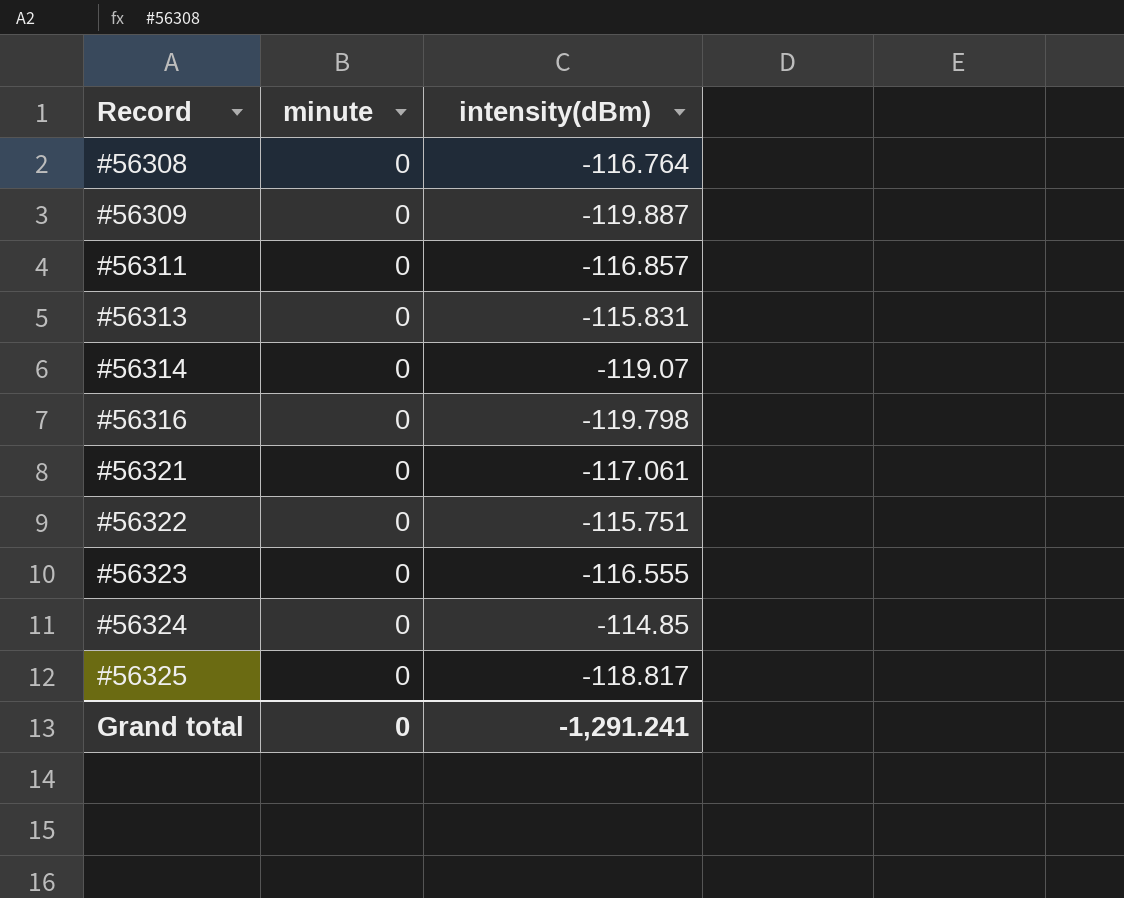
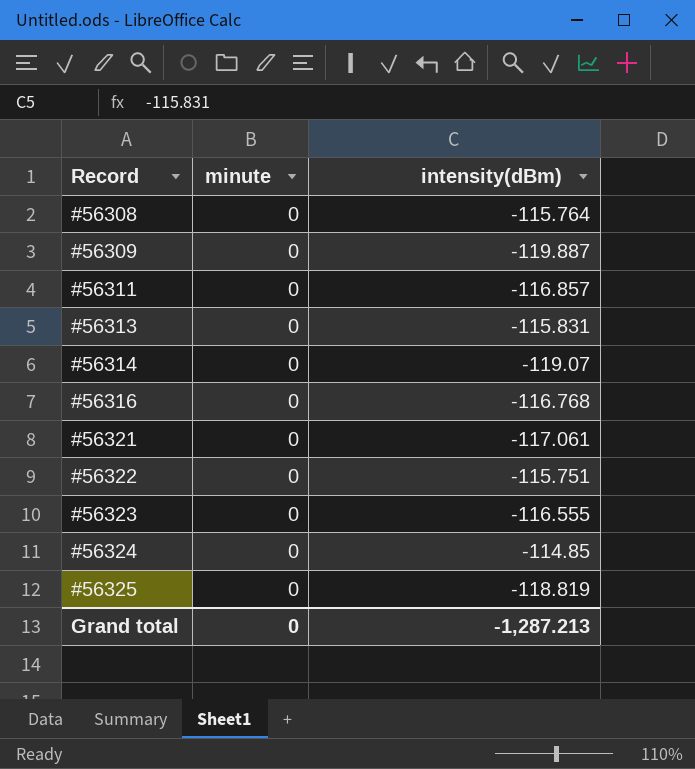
#56308 | intensity(dBm): -116.764 -> -115.764
#56316 | intensity(dBm): -119.798 -> -116.768
#56325 | intensity(dBm): -118.817 -> -118.819
Grand total | intensity(dBm): -1,291.241 -> -1,287.213

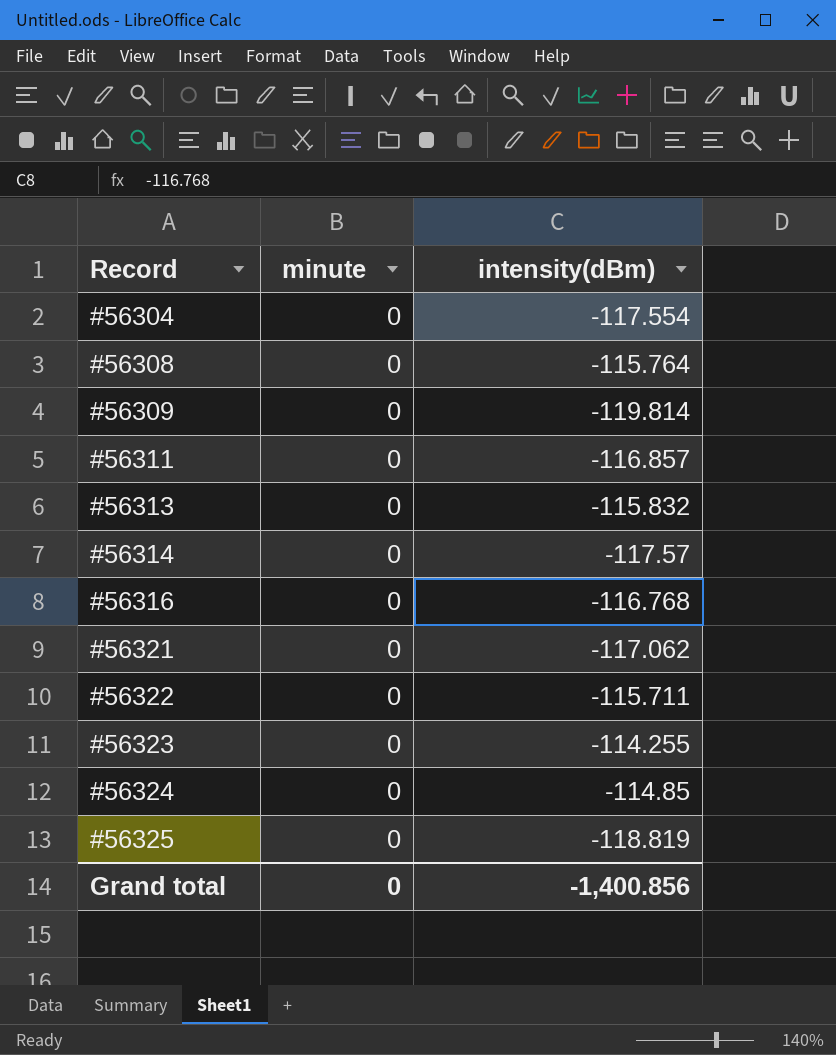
row #56304: none -> 0 | -117.554
#56309 | intensity(dBm): -119.887 -> -119.814
#56313 | intensity(dBm): -115.831 -> -115.832
#56314 | intensity(dBm): -119.07 -> -117.57
#56321 | intensity(dBm): -117.061 -> -117.062
#56322 | intensity(dBm): -115.751 -> -115.711
#56323 | intensity(dBm): -116.555 -> -114.255
Grand total | intensity(dBm): -1,287.213 -> -1,400.856

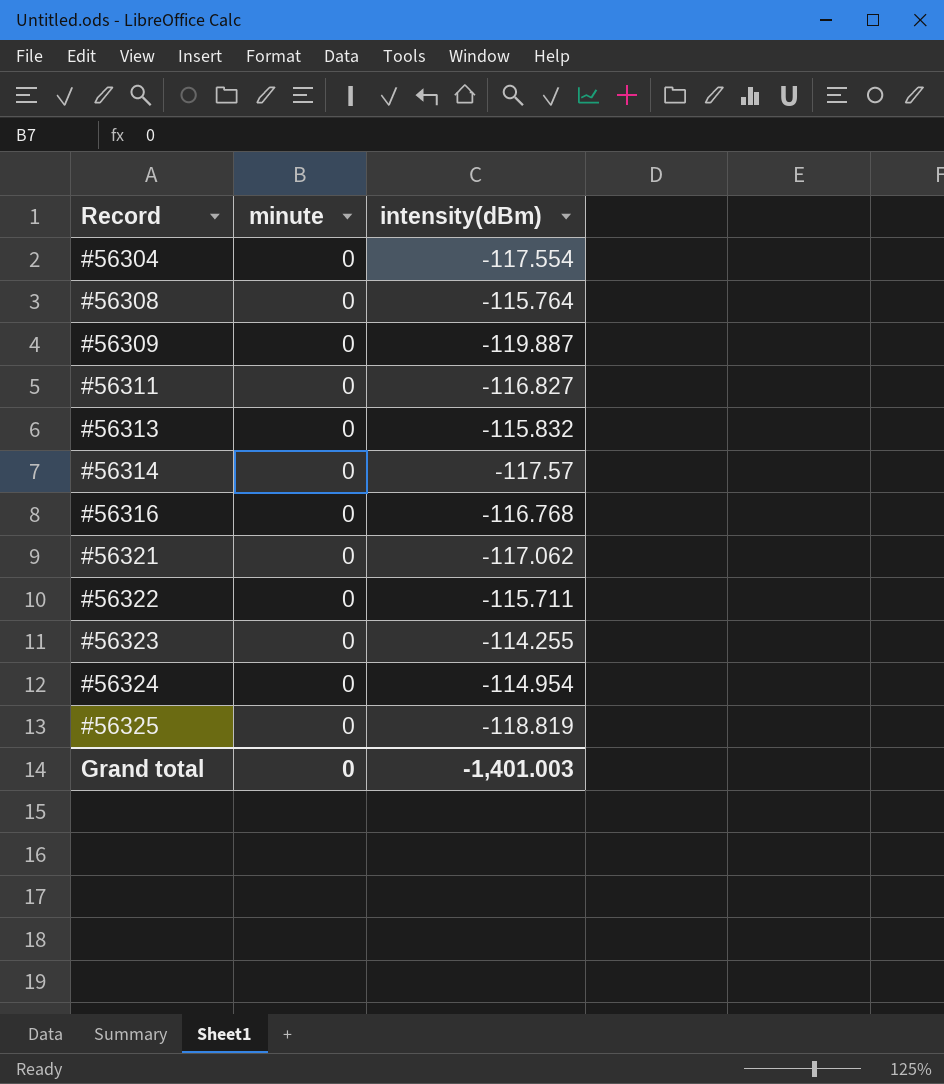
#56309 | intensity(dBm): -119.814 -> -119.887
#56311 | intensity(dBm): -116.857 -> -116.827
#56324 | intensity(dBm): -114.85 -> -114.954
Grand total | intensity(dBm): -1,400.856 -> -1,401.003

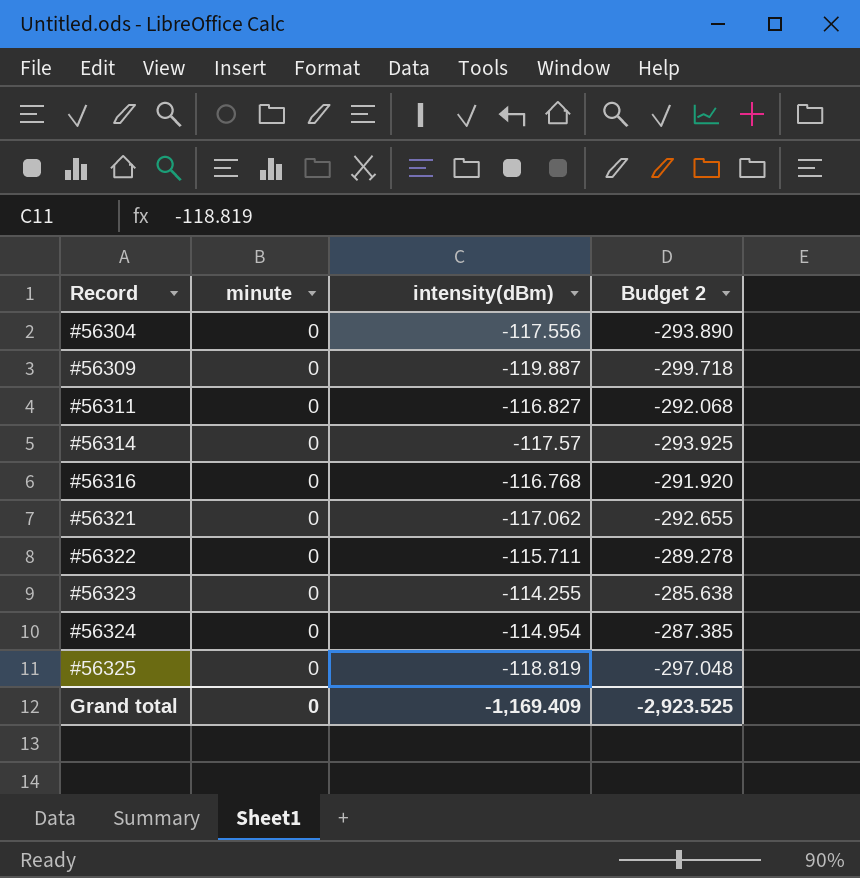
column Budget 2 | formula: none -> [intensity(dBm)] * 2.5
row #56308: 0 | -115.764 -> none
row #56313: 0 | -115.832 -> none
#56304 | intensity(dBm): -117.554 -> -117.556
Grand total | intensity(dBm): -1,401.003 -> -1,169.409

